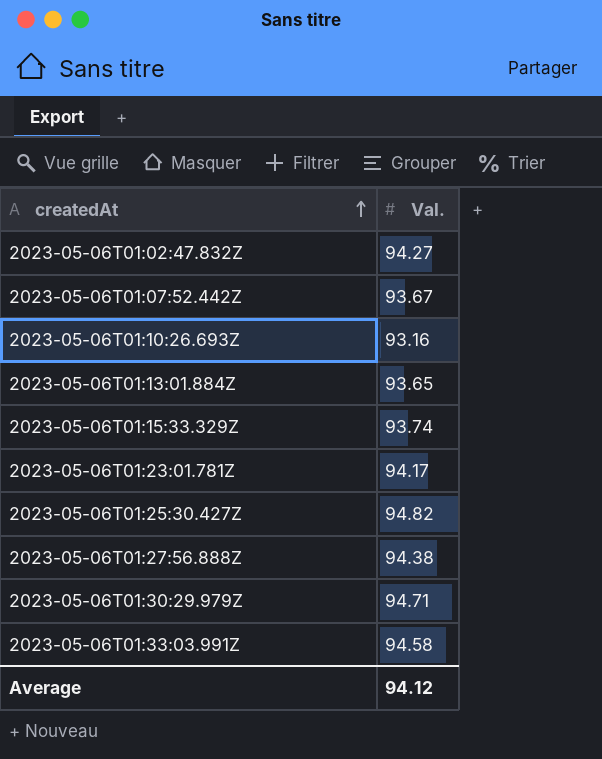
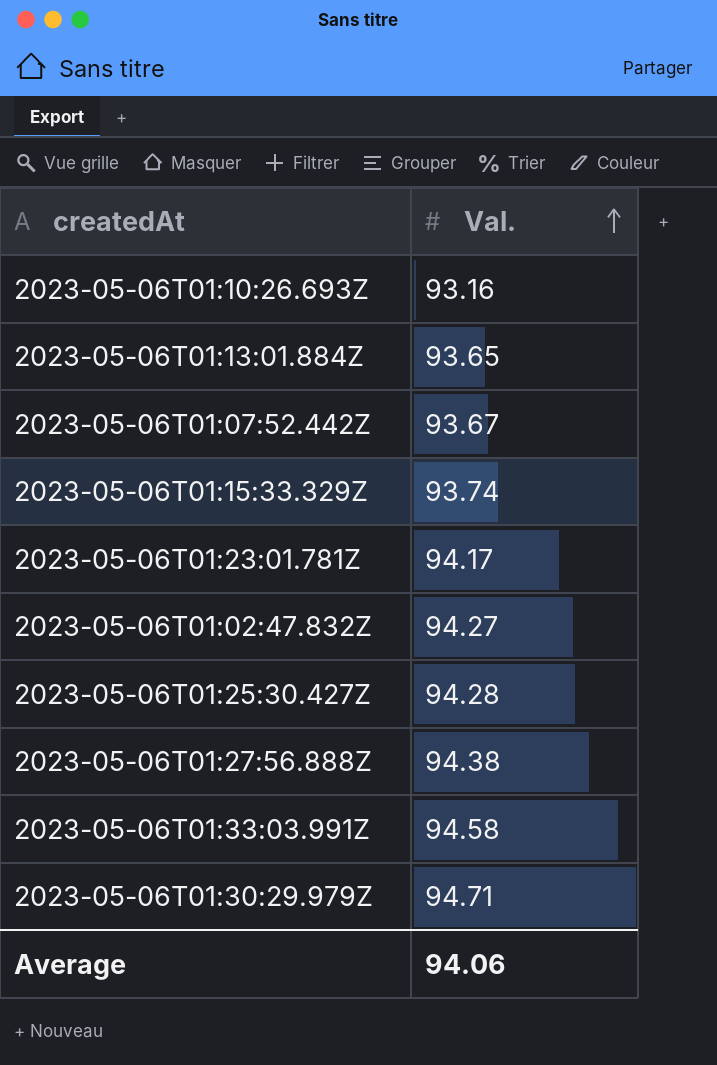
row order: createdAt ascending -> Val. ascending
2023-05-06T01:25:30.427Z | Val.: 94.82 -> 94.28
Average | Val.: 94.12 -> 94.06

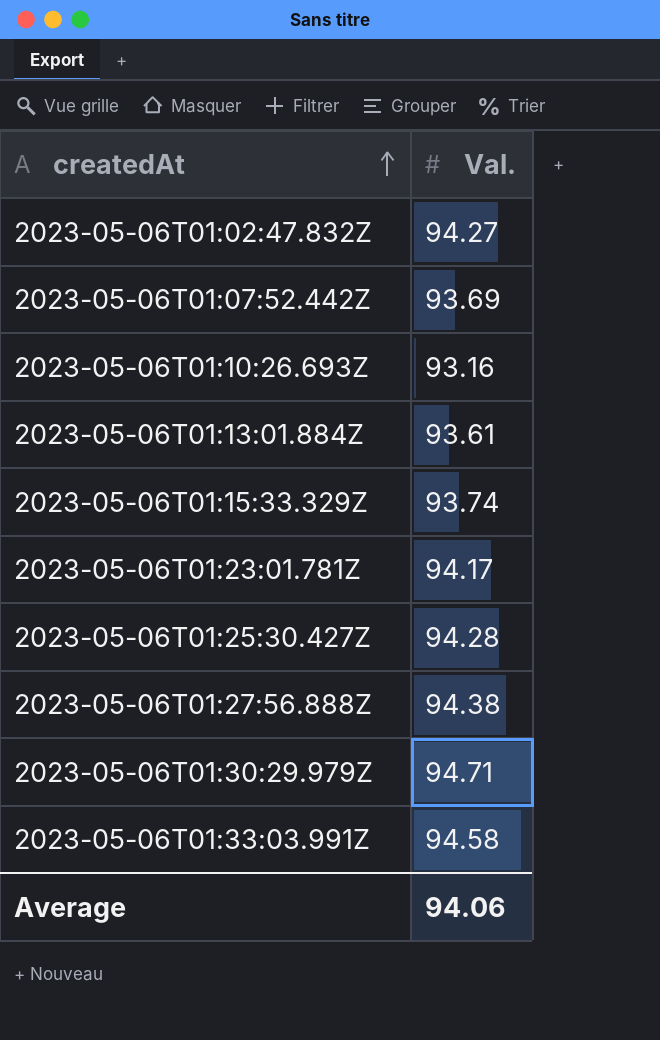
row order: Val. ascending -> createdAt ascending
2023-05-06T01:07:52.442Z | Val.: 93.67 -> 93.69
2023-05-06T01:13:01.884Z | Val.: 93.65 -> 93.61

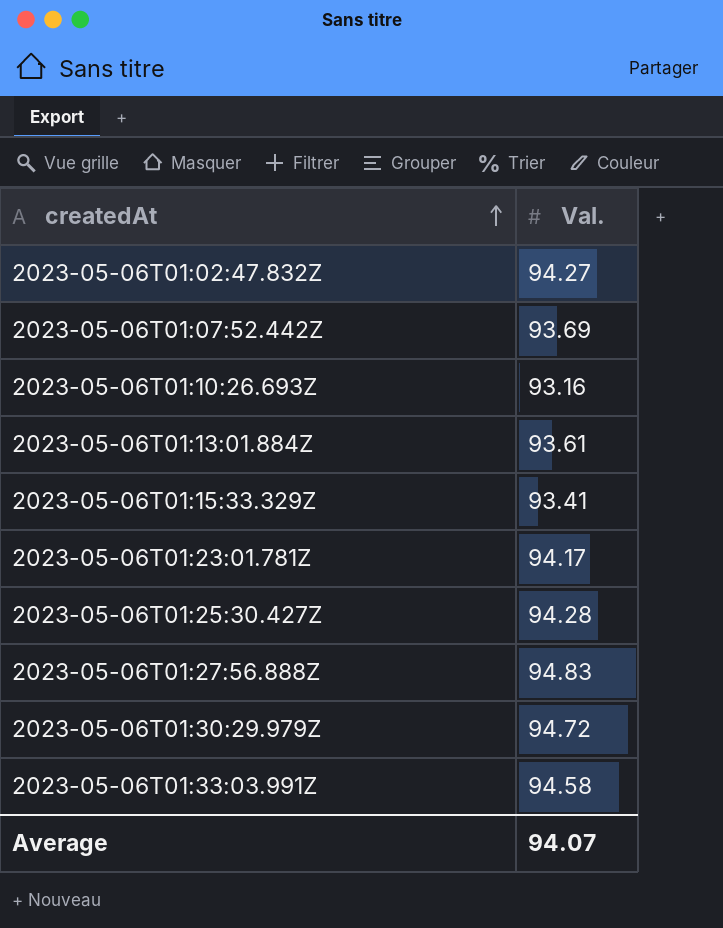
2023-05-06T01:15:33.329Z | Val.: 93.74 -> 93.41
2023-05-06T01:27:56.888Z | Val.: 94.38 -> 94.83
2023-05-06T01:30:29.979Z | Val.: 94.71 -> 94.72
Average | Val.: 94.06 -> 94.07

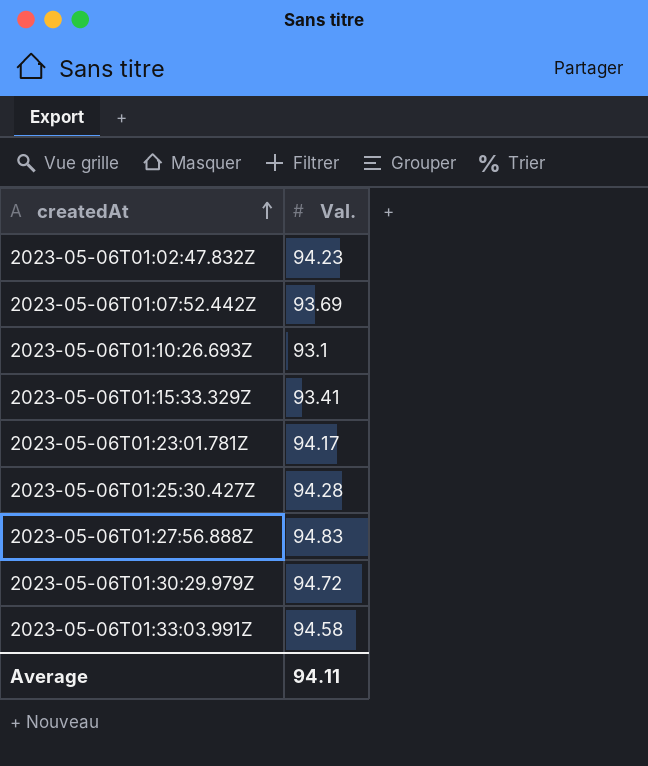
row 2023-05-06T01:13:01.884Z: 93.61 -> none
2023-05-06T01:02:47.832Z | Val.: 94.27 -> 94.23
2023-05-06T01:10:26.693Z | Val.: 93.16 -> 93.1
Average | Val.: 94.07 -> 94.11

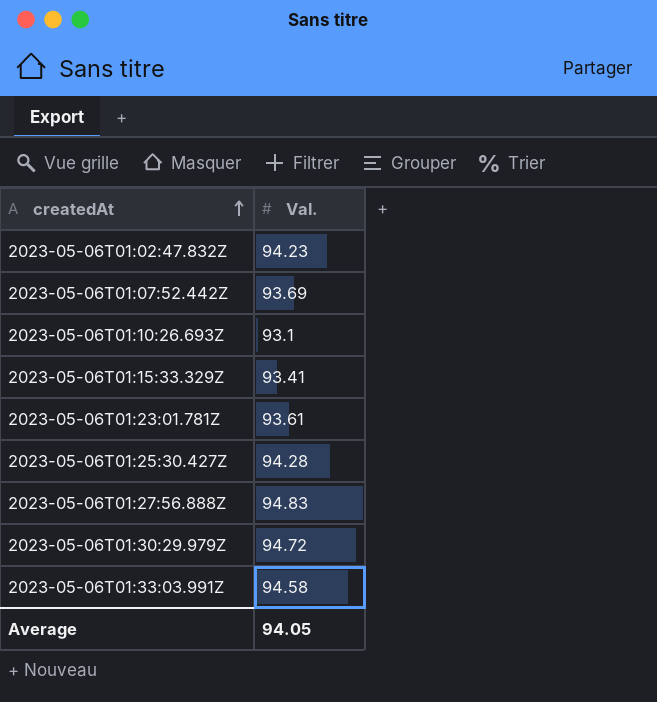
2023-05-06T01:23:01.781Z | Val.: 94.17 -> 93.61
Average | Val.: 94.11 -> 94.05

